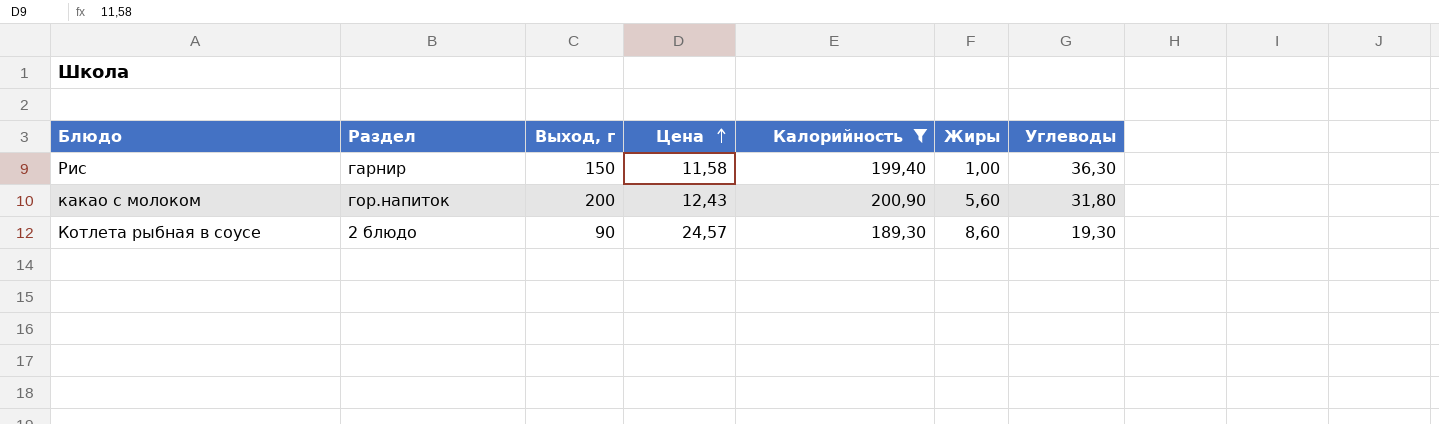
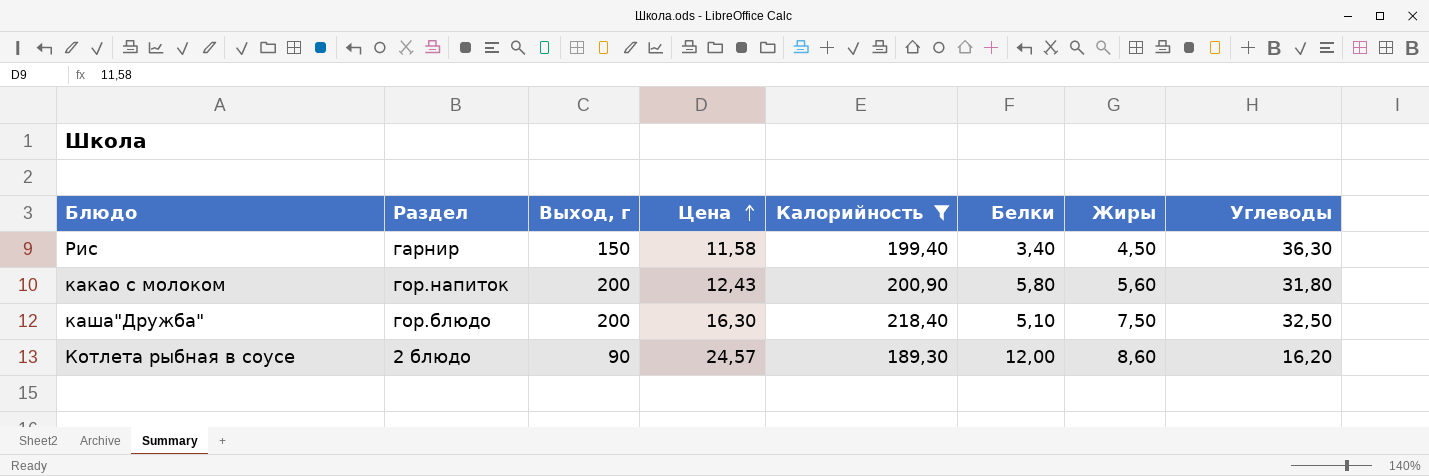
column Белки | position: none -> 6
Рис | Жиры: 1,00 -> 4,50
row каша"Дружба": none -> гор.блюдо | 200 | 16,30 | 218,40 | 5,10 | 7,50 | 32,50
Котлета рыбная в соусе | Углеводы: 19,30 -> 16,20

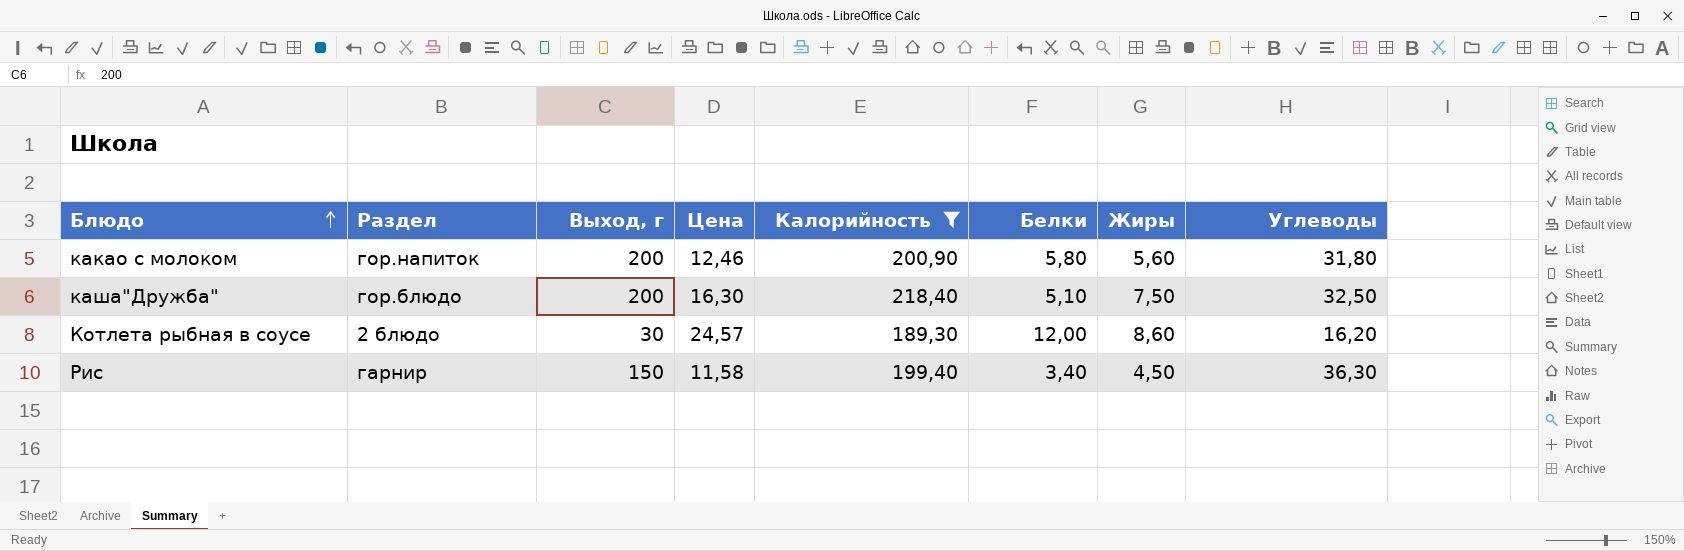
row order: Цена ascending -> Блюдо ascending
какао с молоком | Цена: 12,43 -> 12,46
Котлета рыбная в соусе | Выход, г: 90 -> 30

